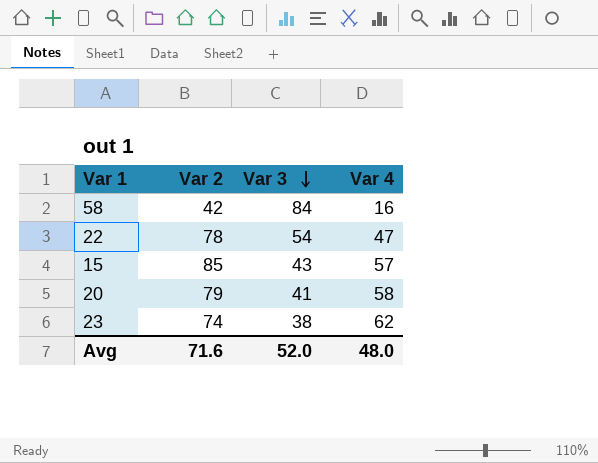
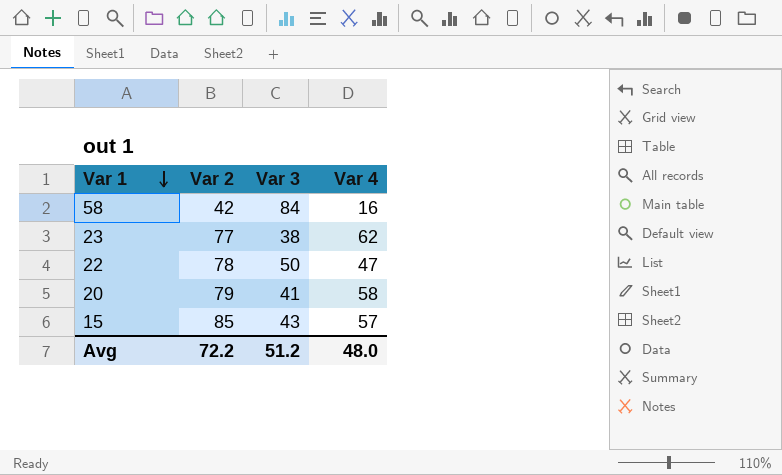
row order: Var 3 descending -> Var 1 descending
23 | Var 2: 74 -> 77
22 | Var 3: 54 -> 50
Avg | Var 2: 71.6 -> 72.2
Avg | Var 3: 52.0 -> 51.2

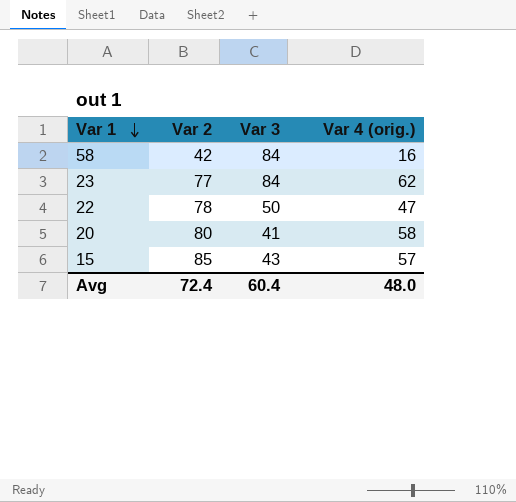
column name: Var 4 -> Var 4 (orig.)
23 | Var 3: 38 -> 84
20 | Var 2: 79 -> 80
Avg | Var 2: 72.2 -> 72.4
Avg | Var 3: 51.2 -> 60.4

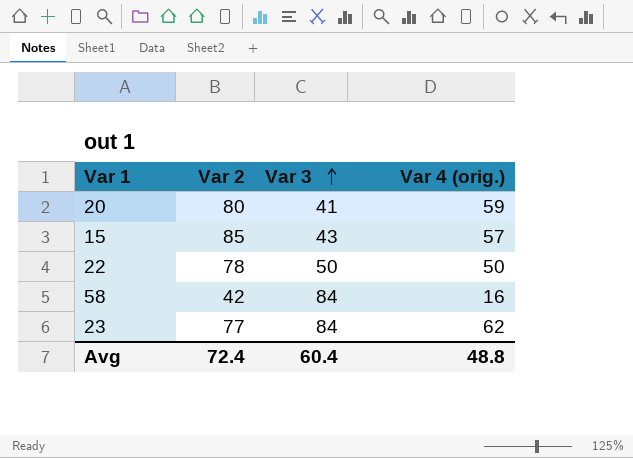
row order: Var 1 descending -> Var 3 ascending
20 | Var 4 (orig.): 58 -> 59
22 | Var 4 (orig.): 47 -> 50
Avg | Var 4 (orig.): 48.0 -> 48.8

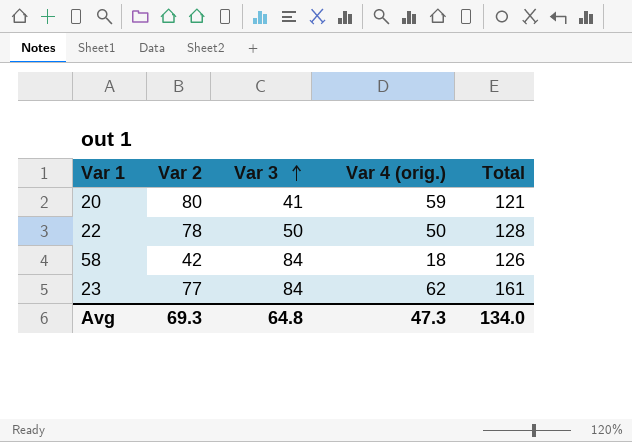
column Total | formula: none -> [Var 2] + [Var 3]
row 15: 85 | 43 | 57 -> none
58 | Var 4 (orig.): 16 -> 18
Avg | Var 2: 72.4 -> 69.3
Avg | Var 3: 60.4 -> 64.8
Avg | Var 4 (orig.): 48.8 -> 47.3

